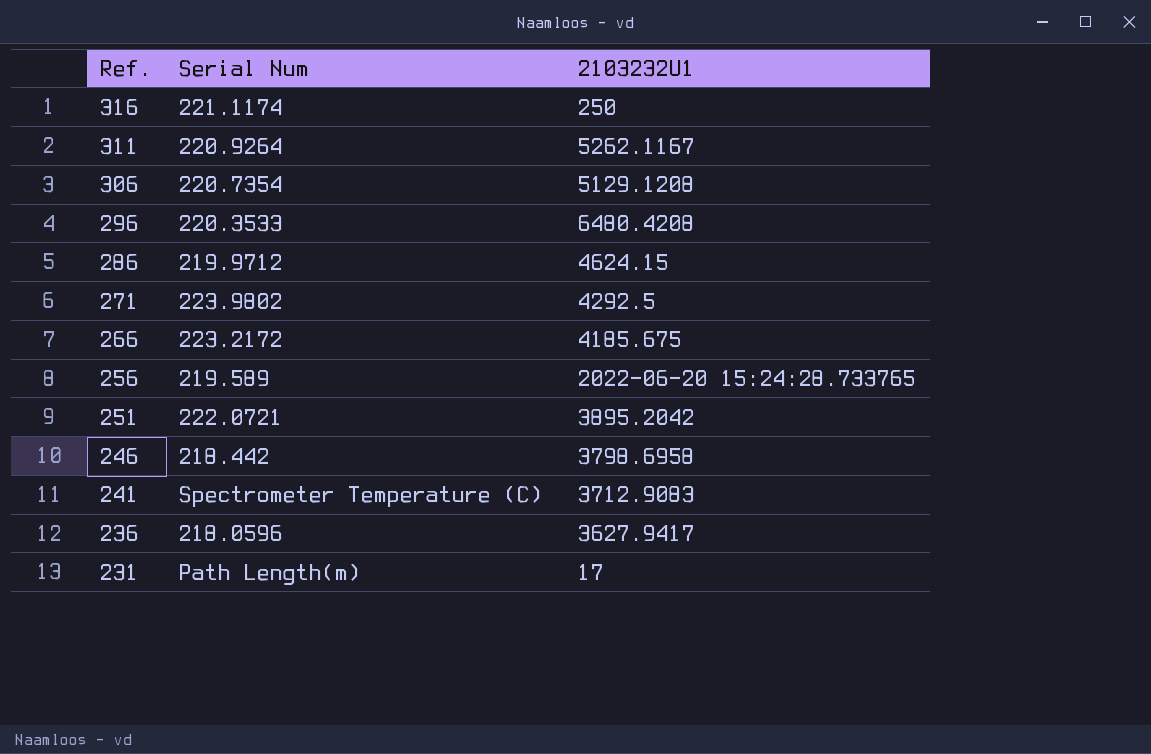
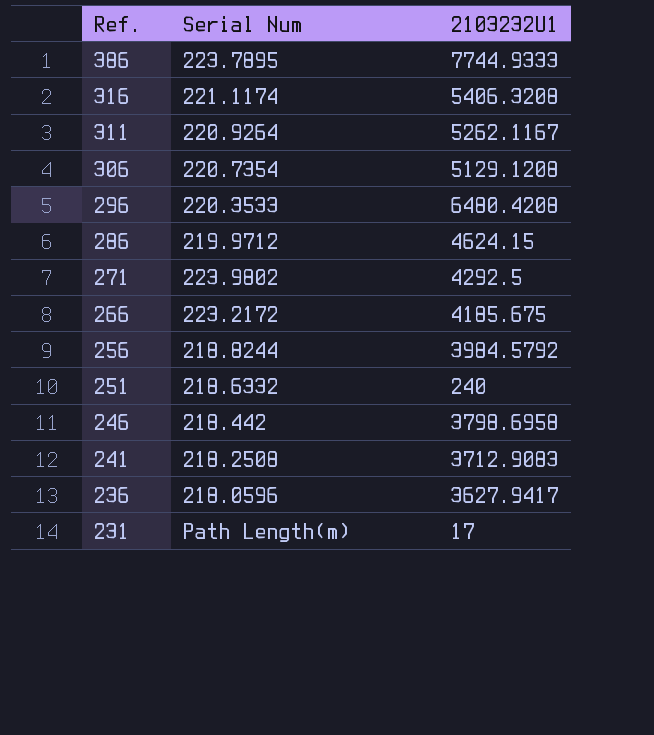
row 386: none -> 223.7895 | 7744.9333
316 | 2103232U1: 250 -> 5406.3208
256 | Serial Num: 219.589 -> 218.8244
256 | 2103232U1: 2022-06-20 15:24:28.733765 -> 3984.5792
251 | Serial Num: 222.0721 -> 218.6332
251 | 2103232U1: 3895.2042 -> 240
241 | Serial Num: Spectrometer Temperature (C) -> 218.2508

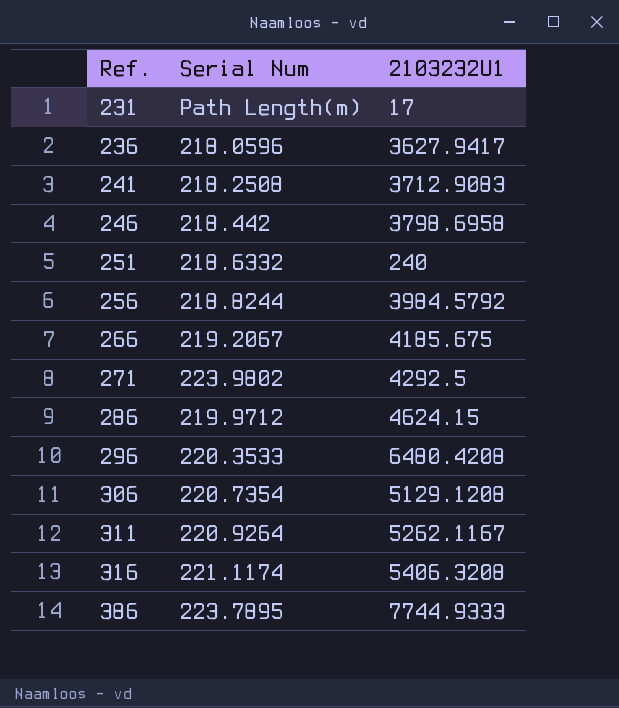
row order: Ref. descending -> Ref. ascending
266 | Serial Num: 223.2172 -> 219.2067

